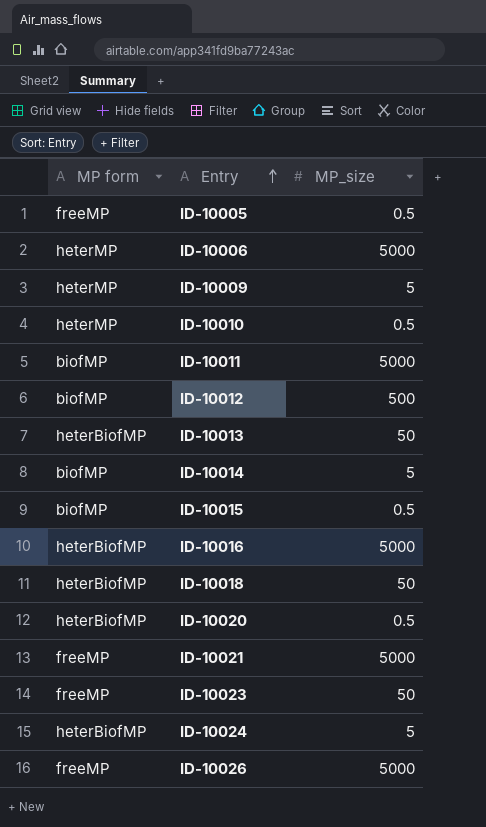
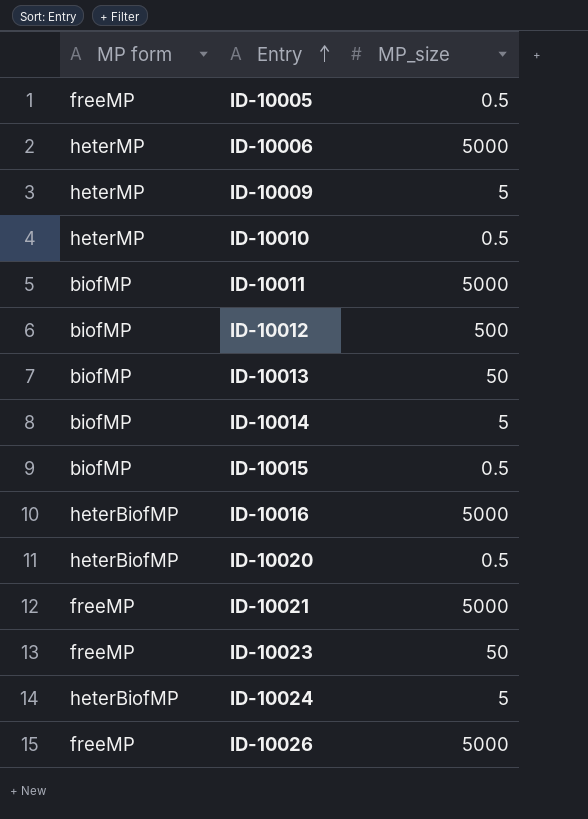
row ID-10018: heterBiofMP | 50 -> none
ID-10013 | MP form: heterBiofMP -> biofMP

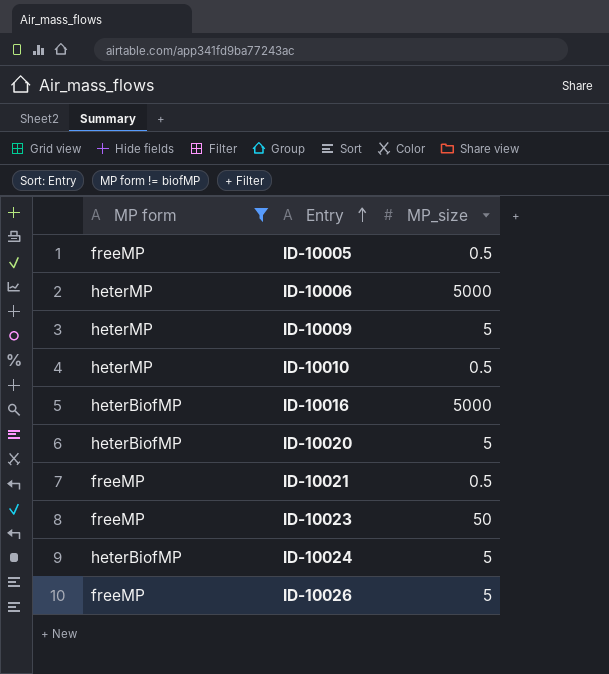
filter: none -> MP form != biofMP
ID-10020 | MP_size: 0.5 -> 5
ID-10021 | MP_size: 5000 -> 0.5
ID-10026 | MP_size: 5000 -> 5

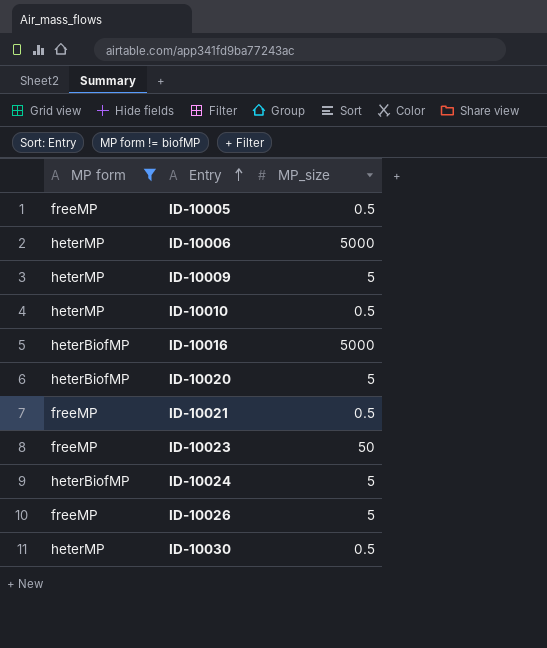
row ID-10030: none -> heterMP | 0.5

